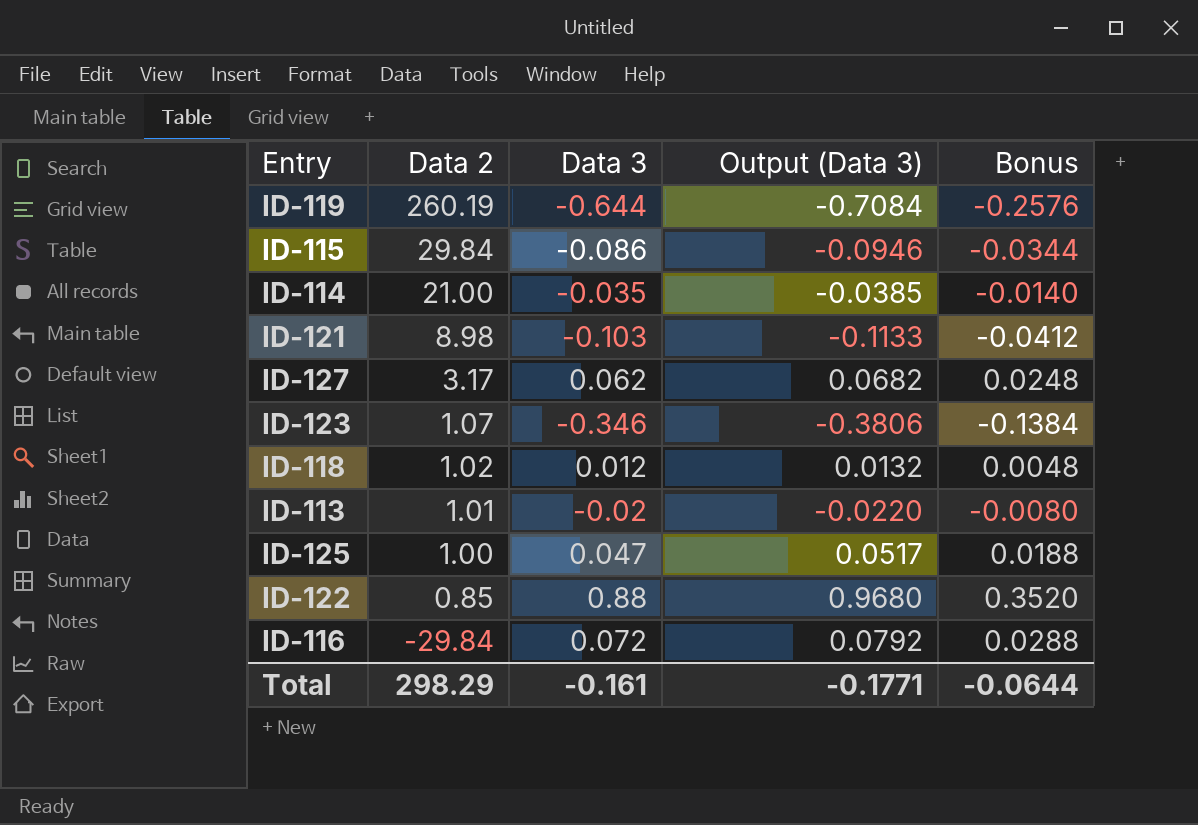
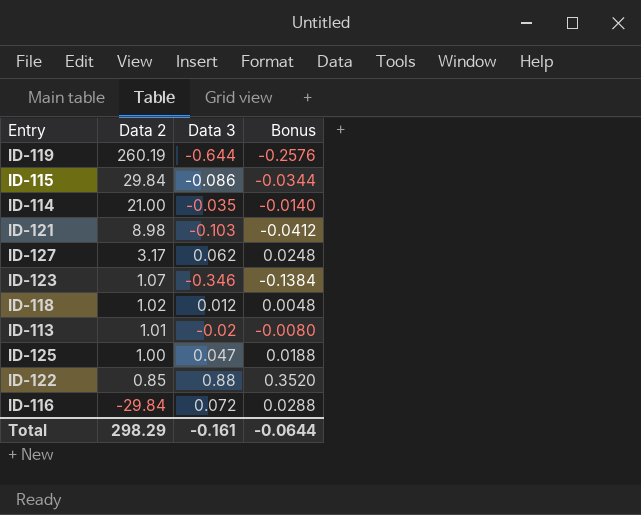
column Output (Data 3) | formula: [Data 3] * 1.1 -> none

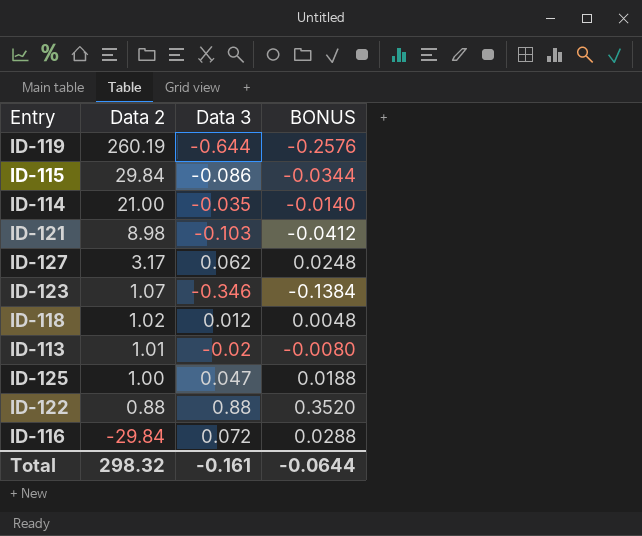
column name: Bonus -> BONUS
ID-122 | Data 2: 0.85 -> 0.88
Total | Data 2: 298.29 -> 298.32

